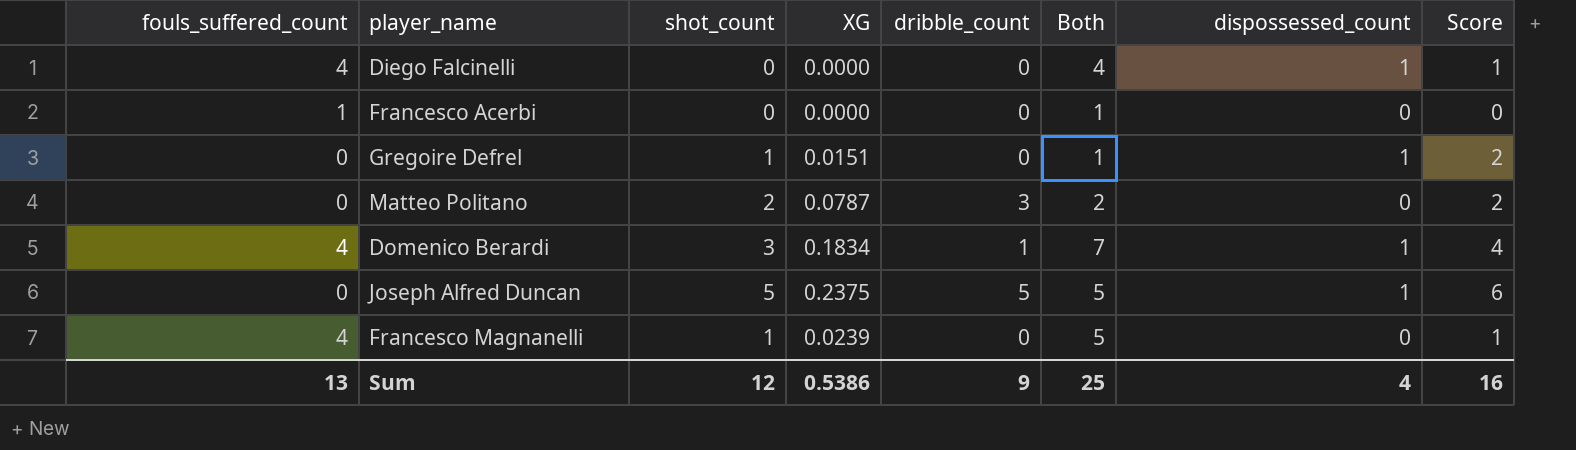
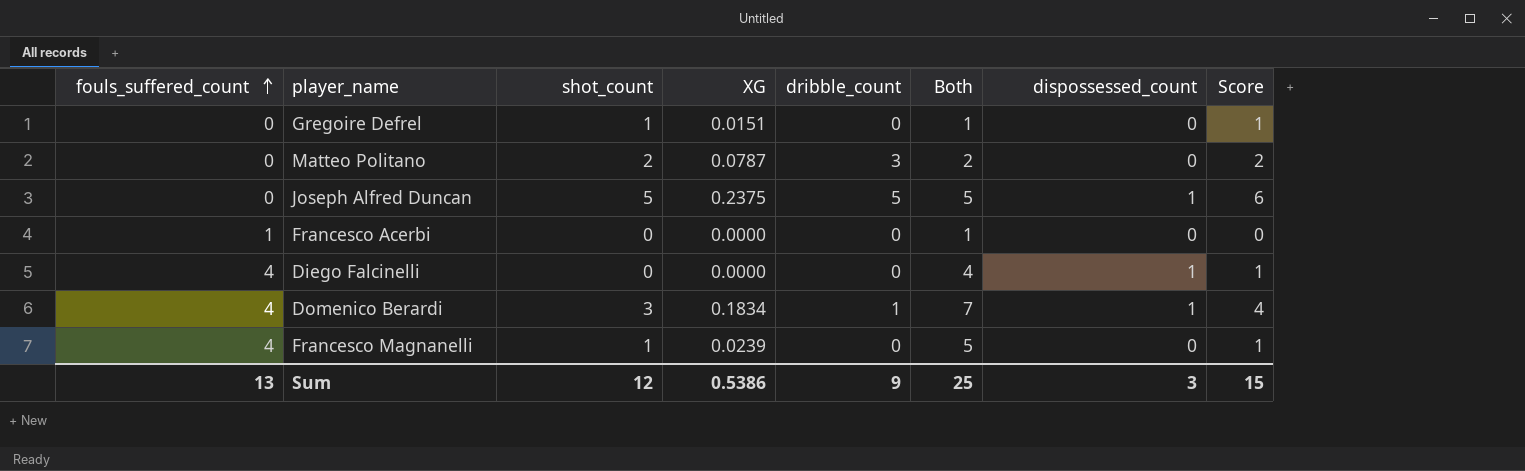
row order: none -> fouls_suffered_count ascending
Gregoire Defrel | dispossessed_count: 1 -> 0
Gregoire Defrel | Score: 2 -> 1
Sum | dispossessed_count: 4 -> 3
Sum | Score: 16 -> 15

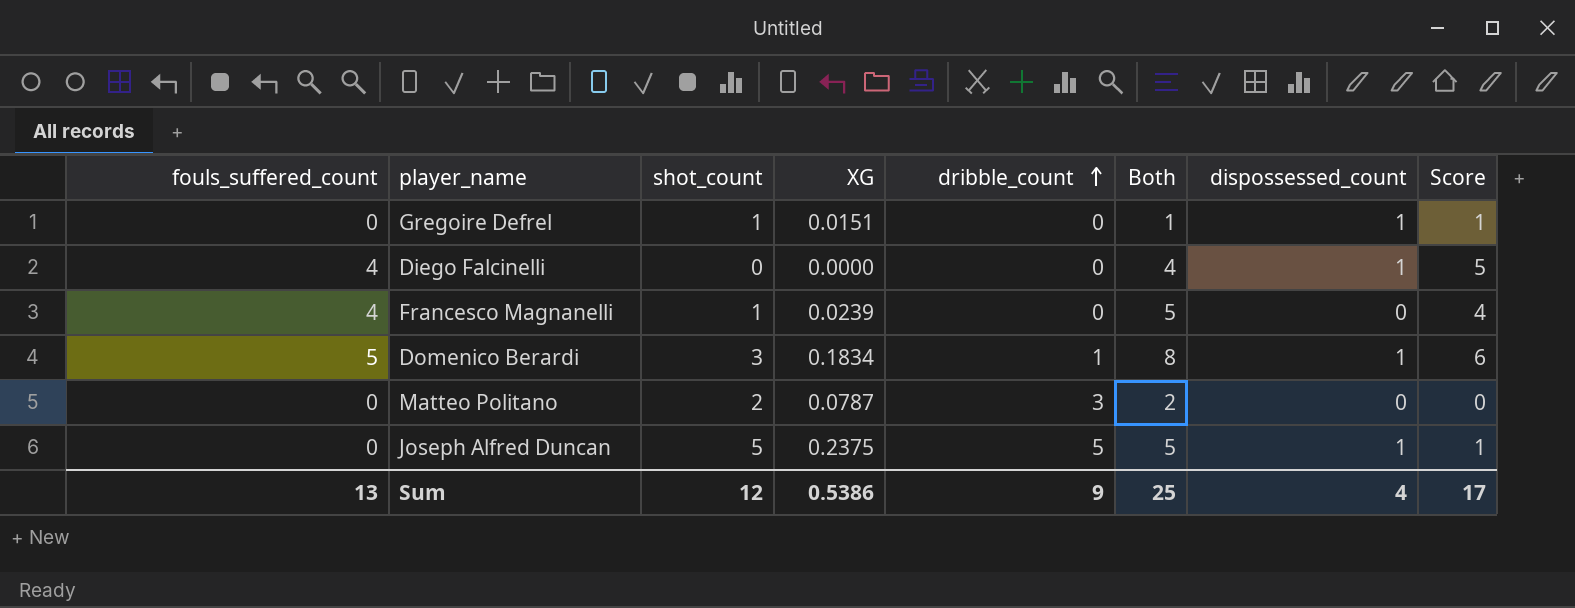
row order: fouls_suffered_count ascending -> dribble_count ascending
column Score | formula: [shot_count] + [dispossessed_count] -> [fouls_suffered_count] + [dispossessed_count]
row Francesco Acerbi: 1 | 0 | 0.0000 | 0 | 1 | 0 | 0 -> none
Gregoire Defrel | dispossessed_count: 0 -> 1
Domenico Berardi | fouls_suffered_count: 4 -> 5
Domenico Berardi | Both: 7 -> 8
Sum | dispossessed_count: 3 -> 4
Sum | Score: 15 -> 17

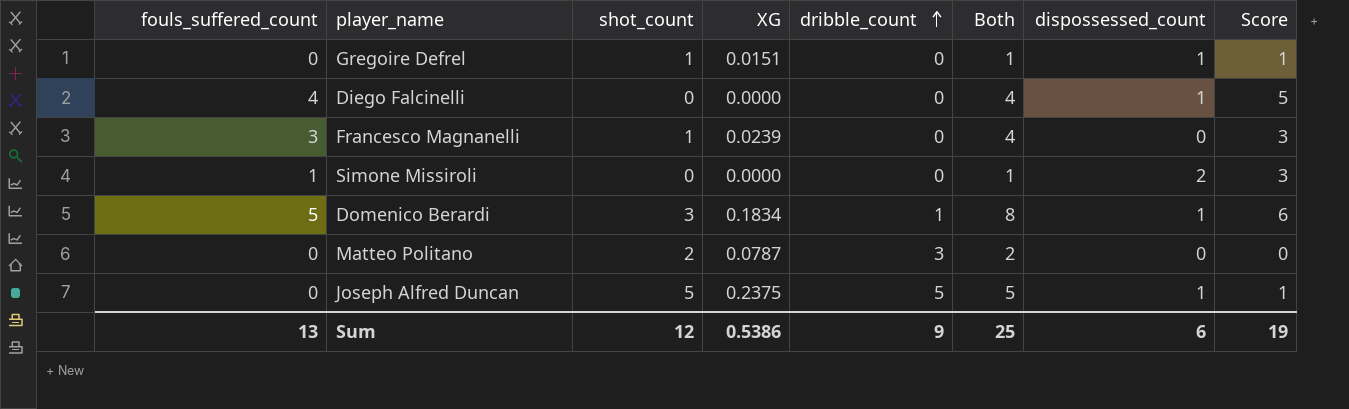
Francesco Magnanelli | fouls_suffered_count: 4 -> 3
Francesco Magnanelli | Both: 5 -> 4
Francesco Magnanelli | Score: 4 -> 3
row Simone Missiroli: none -> 1 | 0 | 0.0000 | 0 | 1 | 2 | 3
Sum | dispossessed_count: 4 -> 6
Sum | Score: 17 -> 19

